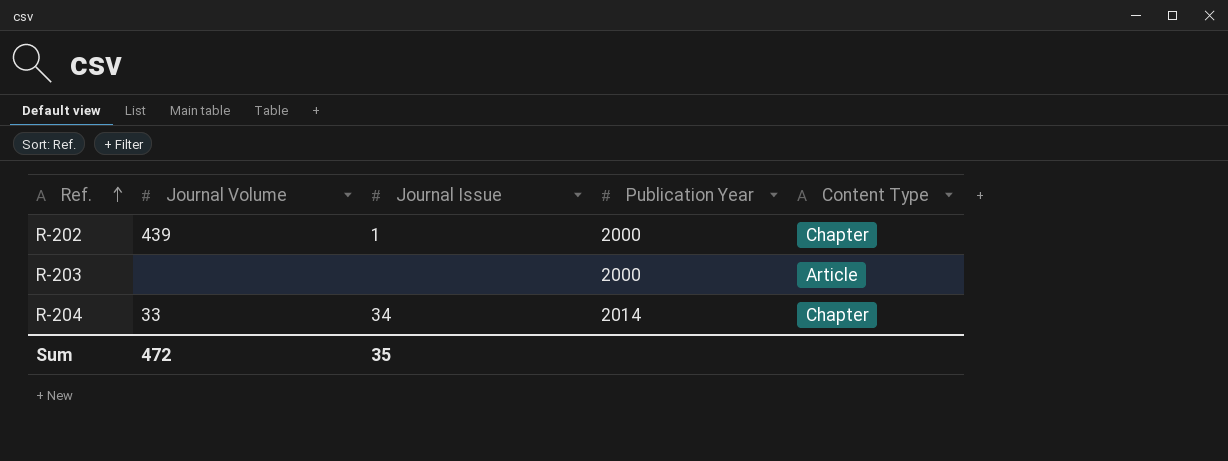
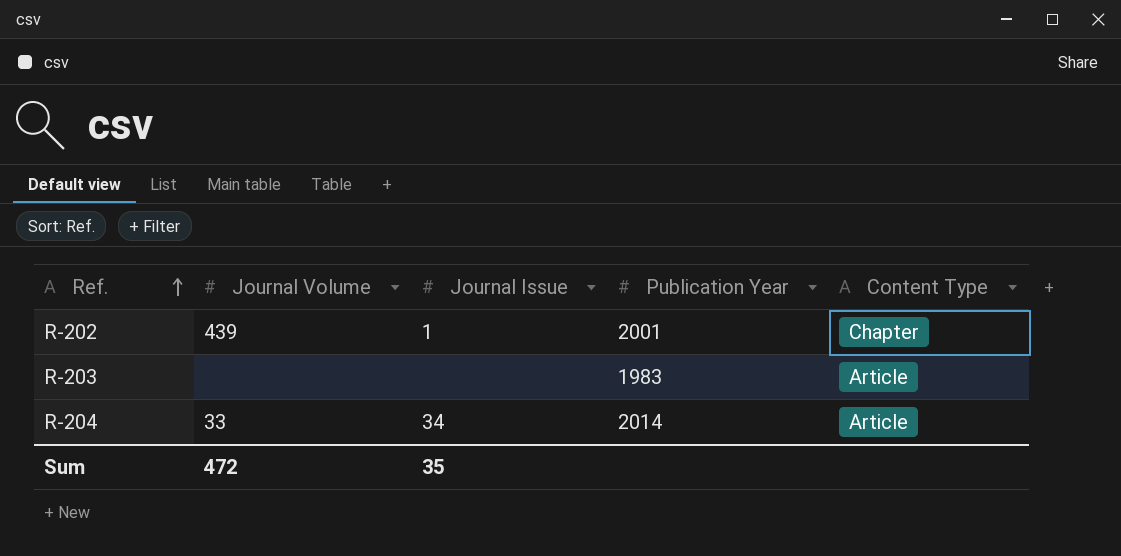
R-202 | Publication Year: 2000 -> 2001
R-203 | Publication Year: 2000 -> 1983
R-204 | Content Type: Chapter -> Article

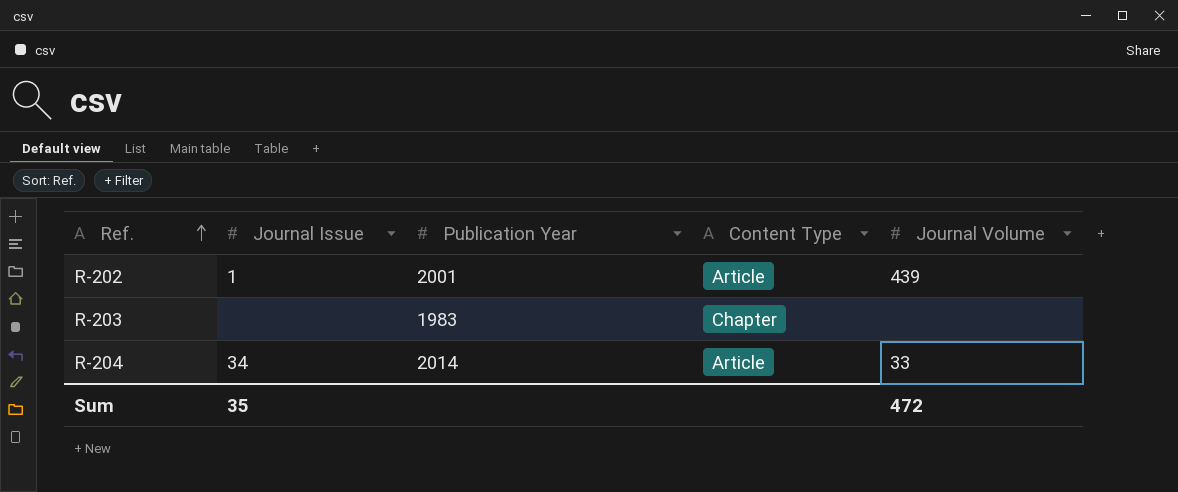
column Journal Volume | position: 2 -> 5
R-202 | Content Type: Chapter -> Article
R-203 | Content Type: Article -> Chapter

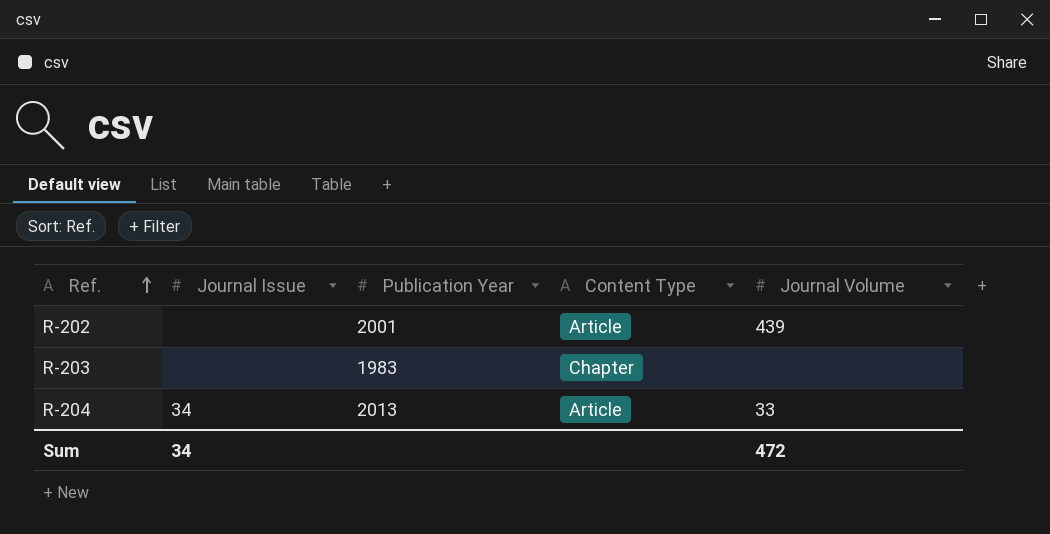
R-202 | Journal Issue: 1 -> none
R-204 | Publication Year: 2014 -> 2013
Sum | Journal Issue: 35 -> 34

